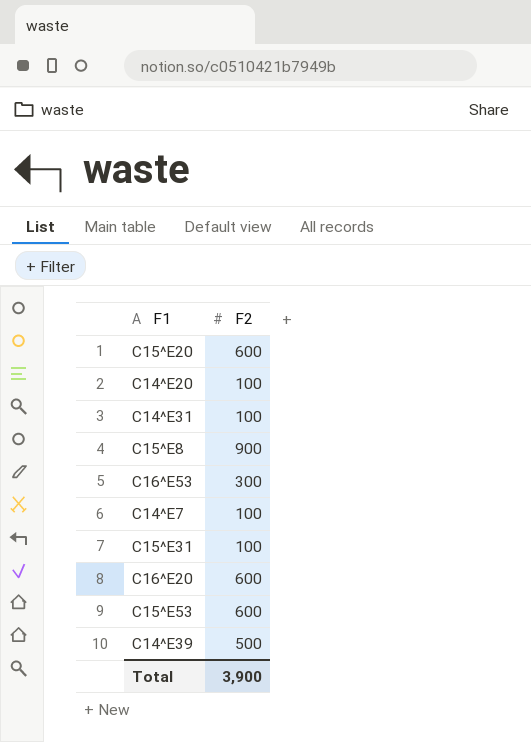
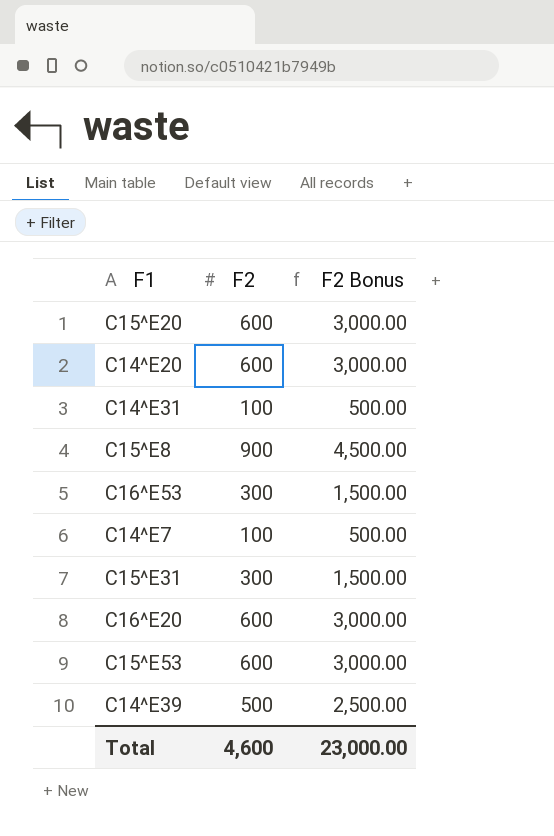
column F2 Bonus | formula: none -> [F2] * 5
C14^E20 | F2: 100 -> 600
C15^E31 | F2: 100 -> 300
Total | F2: 3,900 -> 4,600

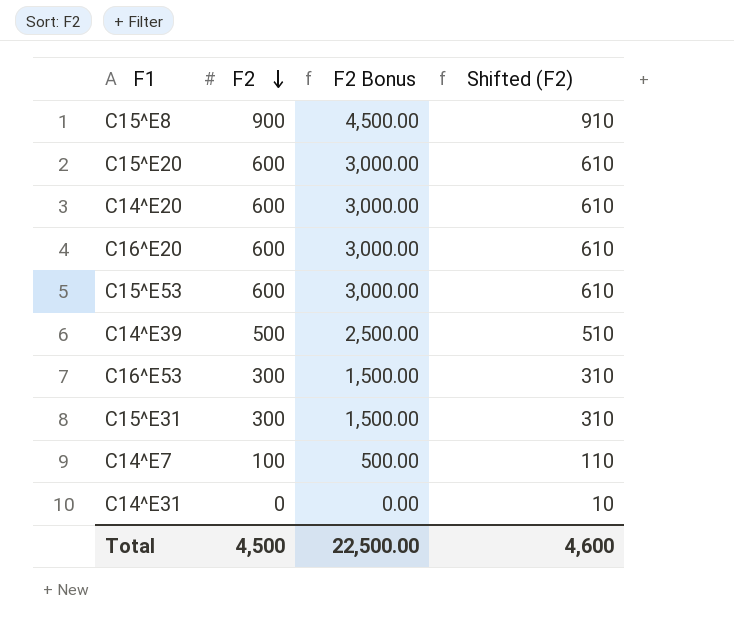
row order: none -> F2 descending
column Shifted (F2) | formula: none -> [F2] + 10
C14^E31 | F2: 100 -> 0
C14^E31 | F2 Bonus: 500.00 -> 0.00
Total | F2: 4,600 -> 4,500
Total | F2 Bonus: 23,000.00 -> 22,500.00

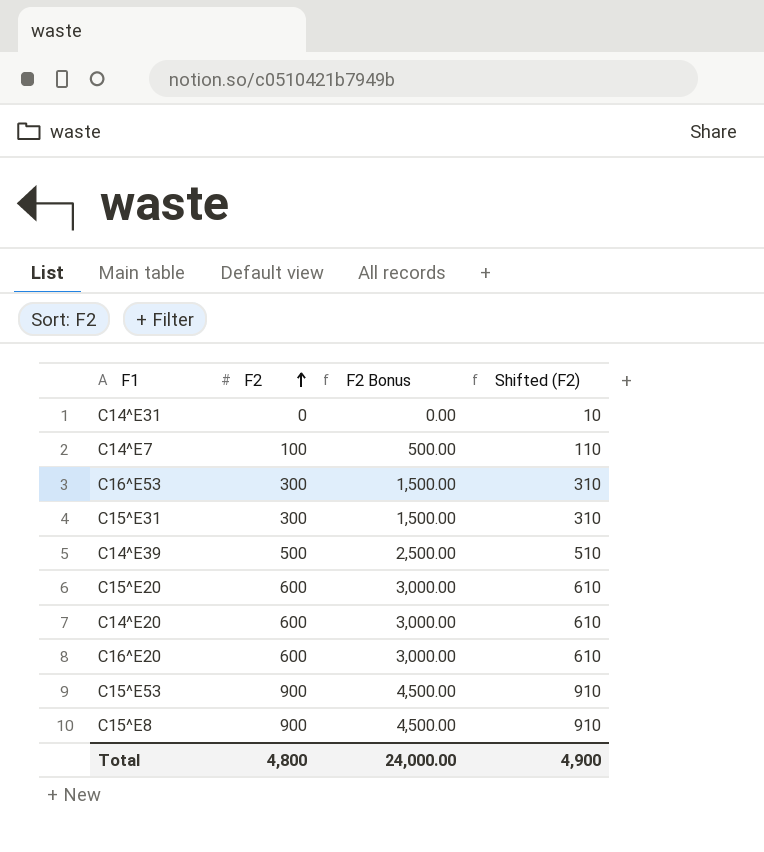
row order: F2 descending -> F2 ascending
C15^E53 | F2: 600 -> 900
C15^E53 | F2 Bonus: 3,000.00 -> 4,500.00
C15^E53 | Shifted (F2): 610 -> 910
Total | F2: 4,500 -> 4,800
Total | F2 Bonus: 22,500.00 -> 24,000.00
Total | Shifted (F2): 4,600 -> 4,900

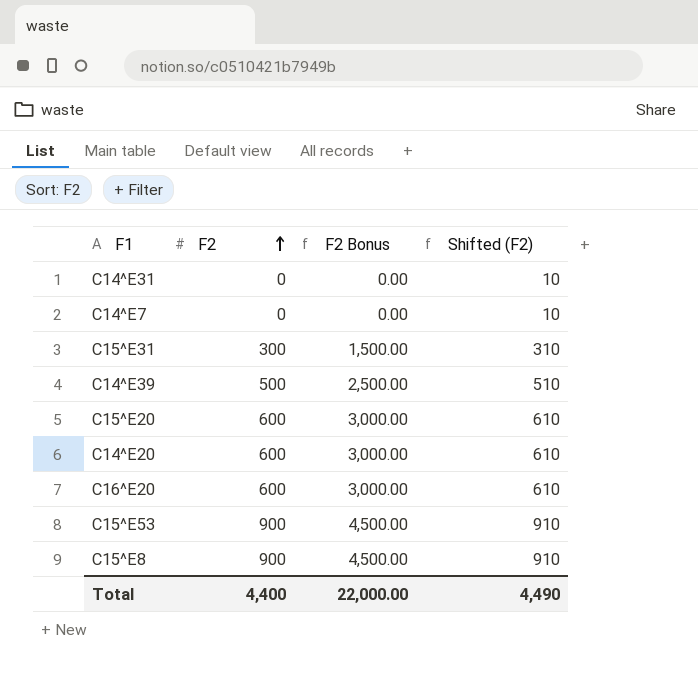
row C16^E53: 300 | 1,500.00 | 310 -> none
C14^E7 | F2: 100 -> 0
C14^E7 | F2 Bonus: 500.00 -> 0.00
C14^E7 | Shifted (F2): 110 -> 10
Total | F2: 4,800 -> 4,400
Total | F2 Bonus: 24,000.00 -> 22,000.00
Total | Shifted (F2): 4,900 -> 4,490

